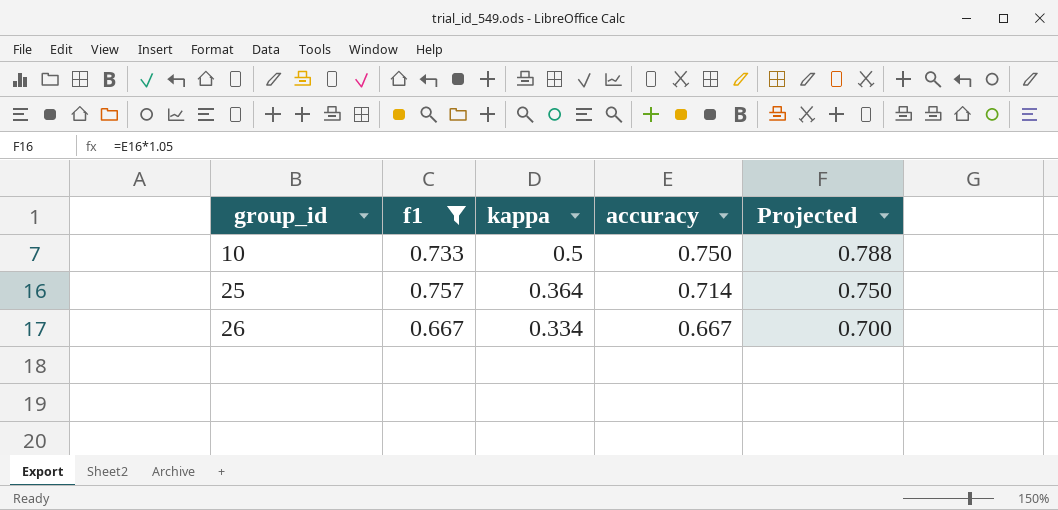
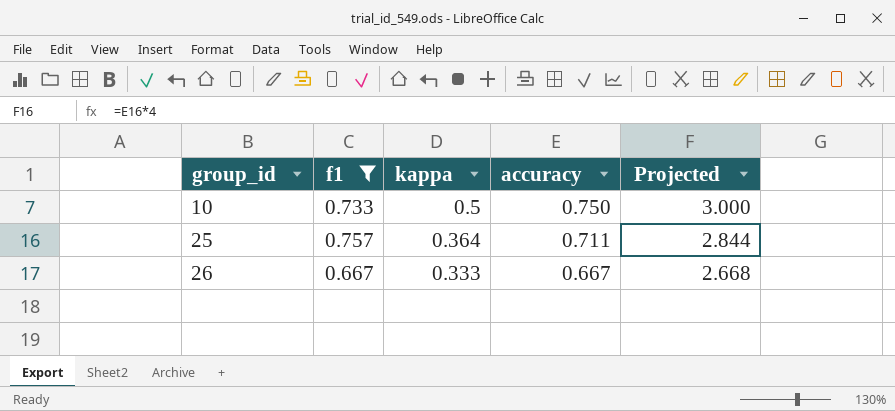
column Projected | formula: [accuracy] * 1.05 -> [accuracy] * 4
25 | accuracy: 0.714 -> 0.711
26 | kappa: 0.334 -> 0.333

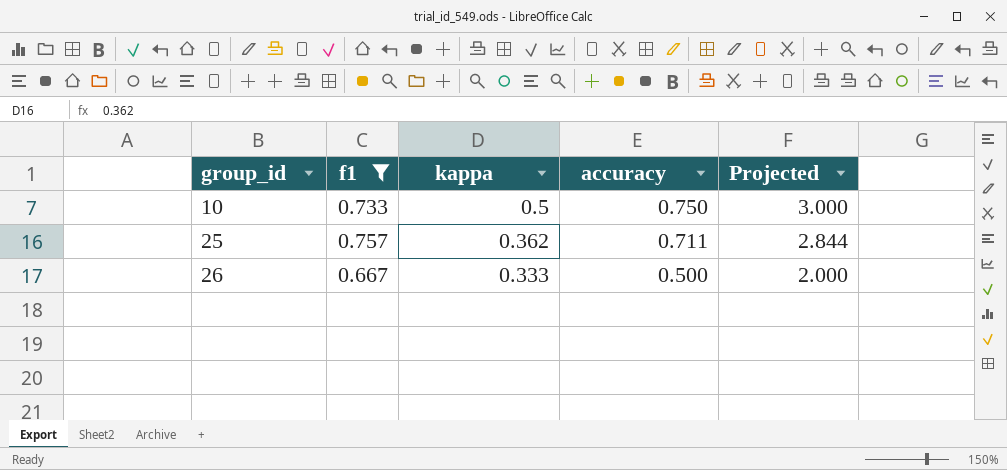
25 | kappa: 0.364 -> 0.362
26 | accuracy: 0.667 -> 0.500
26 | Projected: 2.668 -> 2.000

